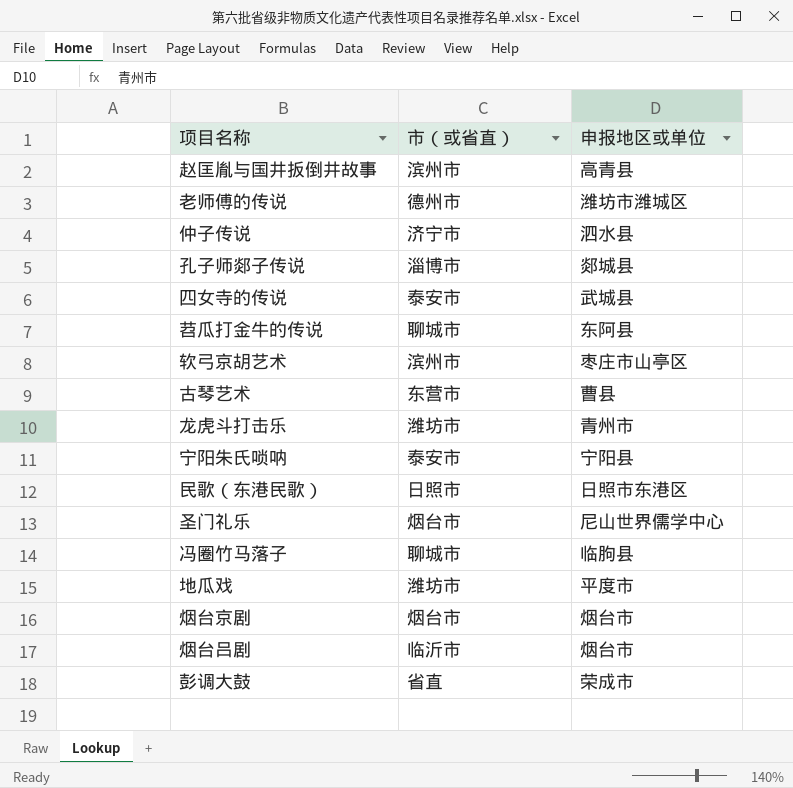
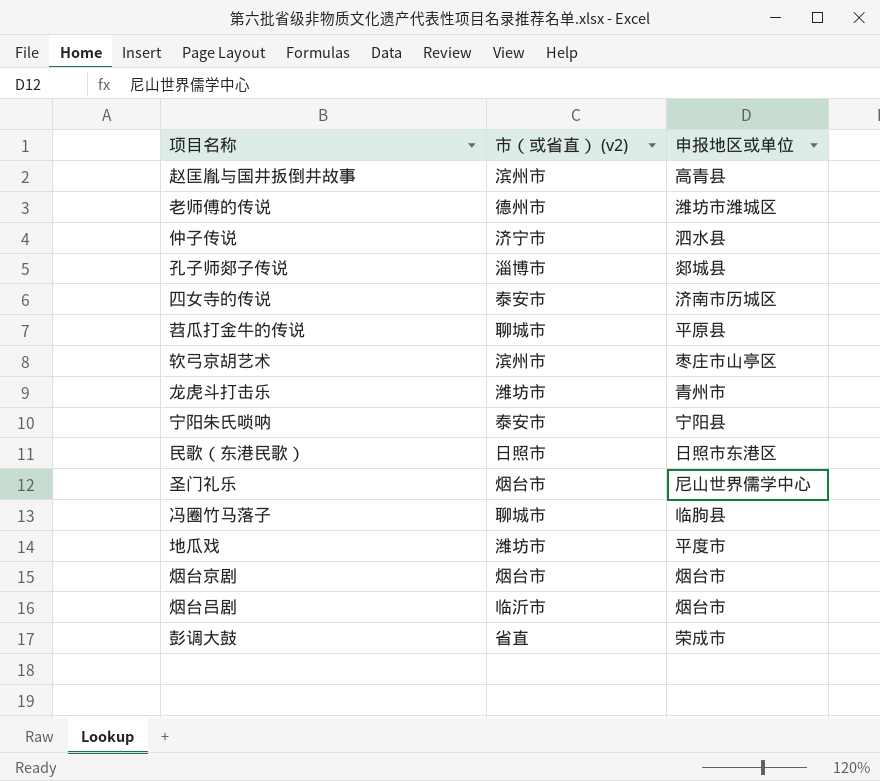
column name: 市（或省直） -> 市（或省直） (v2)
row 古琴艺术: 东营市 | 曹县 -> none
四女寺的传说 | 申报地区或单位: 武城县 -> 济南市历城区
苕瓜打金牛的传说 | 申报地区或单位: 东阿县 -> 平原县

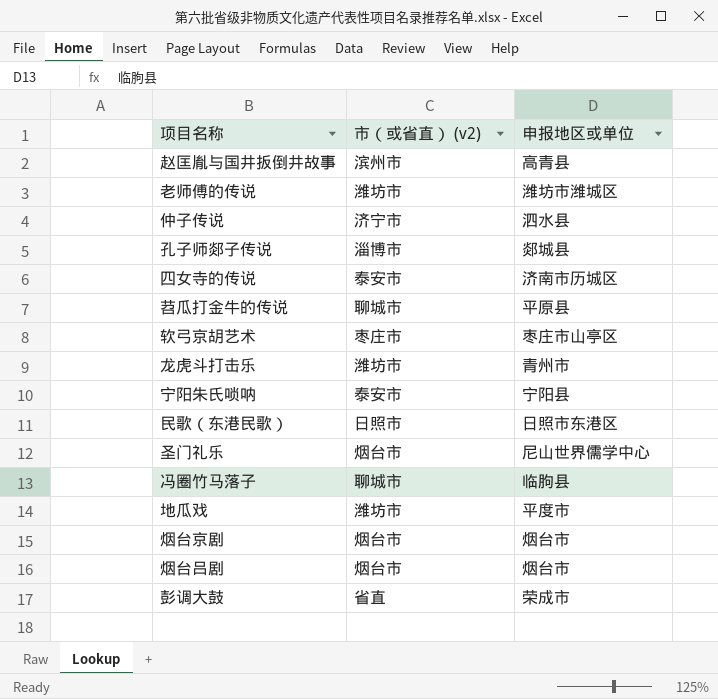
老师傅的传说 | 市（或省直） (v2): 德州市 -> 潍坊市
软弓京胡艺术 | 市（或省直） (v2): 滨州市 -> 枣庄市
烟台吕剧 | 市（或省直） (v2): 临沂市 -> 烟台市

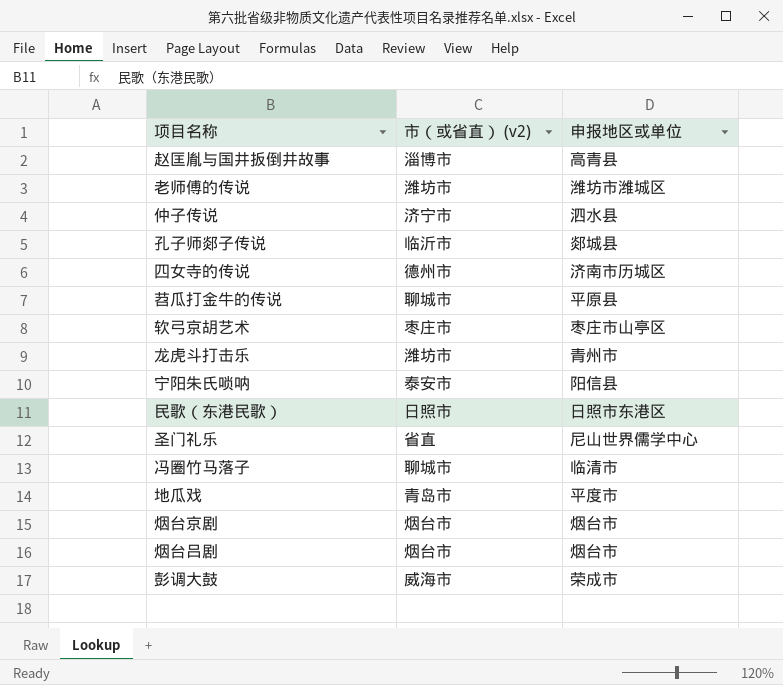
赵匡胤与国井扳倒井故事 | 市（或省直） (v2): 滨州市 -> 淄博市
孔子师郯子传说 | 市（或省直） (v2): 淄博市 -> 临沂市
四女寺的传说 | 市（或省直） (v2): 泰安市 -> 德州市
宁阳朱氏唢呐 | 申报地区或单位: 宁阳县 -> 阳信县
圣门礼乐 | 市（或省直） (v2): 烟台市 -> 省直
冯圈竹马落子 | 申报地区或单位: 临朐县 -> 临清市
地瓜戏 | 市（或省直） (v2): 潍坊市 -> 青岛市
彭调大鼓 | 市（或省直） (v2): 省直 -> 威海市

